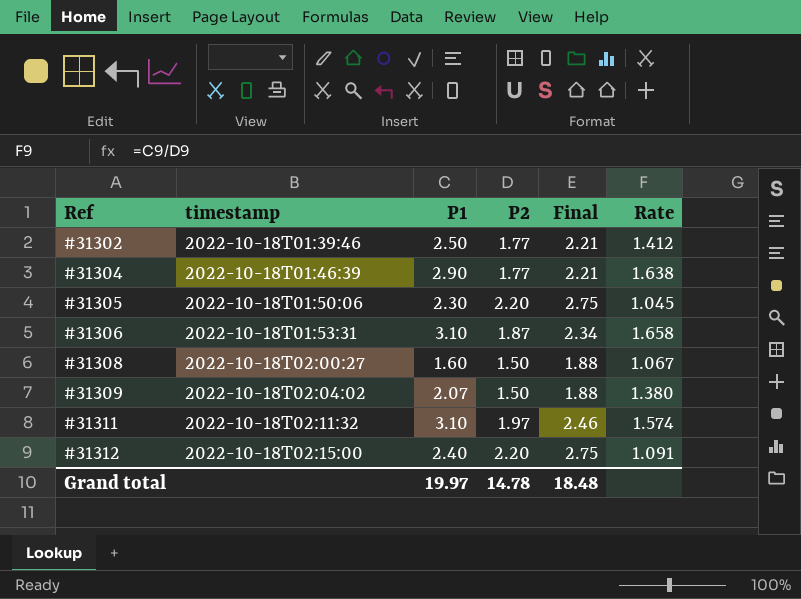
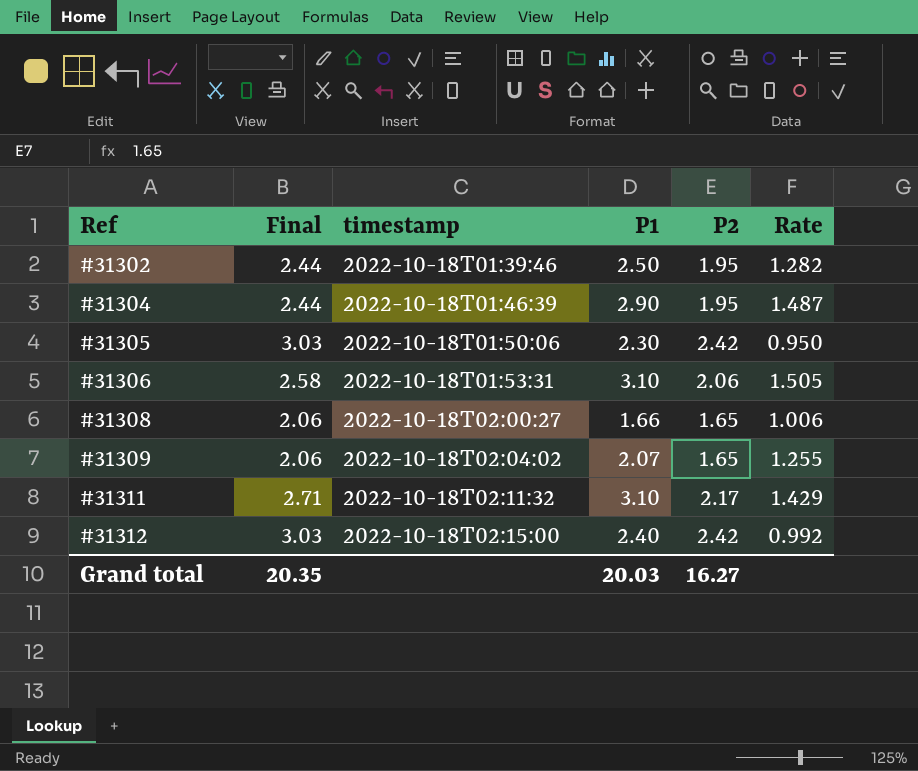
column Final | position: 5 -> 2
#31302 | Final: 2.21 -> 2.44
#31302 | P2: 1.77 -> 1.95
#31302 | Rate: 1.412 -> 1.282
#31304 | Final: 2.21 -> 2.44
#31304 | P2: 1.77 -> 1.95
#31304 | Rate: 1.638 -> 1.487
#31305 | Final: 2.75 -> 3.03
#31305 | P2: 2.20 -> 2.42
#31305 | Rate: 1.045 -> 0.950
#31306 | Final: 2.34 -> 2.58
#31306 | P2: 1.87 -> 2.06
#31306 | Rate: 1.658 -> 1.505
#31308 | Final: 1.88 -> 2.06
#31308 | P1: 1.60 -> 1.66
#31308 | P2: 1.50 -> 1.65
#31308 | Rate: 1.067 -> 1.006
#31309 | Final: 1.88 -> 2.06
#31309 | P2: 1.50 -> 1.65
#31309 | Rate: 1.380 -> 1.255
#31311 | Final: 2.46 -> 2.71
#31311 | P2: 1.97 -> 2.17
#31311 | Rate: 1.574 -> 1.429
#31312 | Final: 2.75 -> 3.03
#31312 | P2: 2.20 -> 2.42
#31312 | Rate: 1.091 -> 0.992
Grand total | Final: 18.48 -> 20.35
Grand total | P1: 19.97 -> 20.03
Grand total | P2: 14.78 -> 16.27

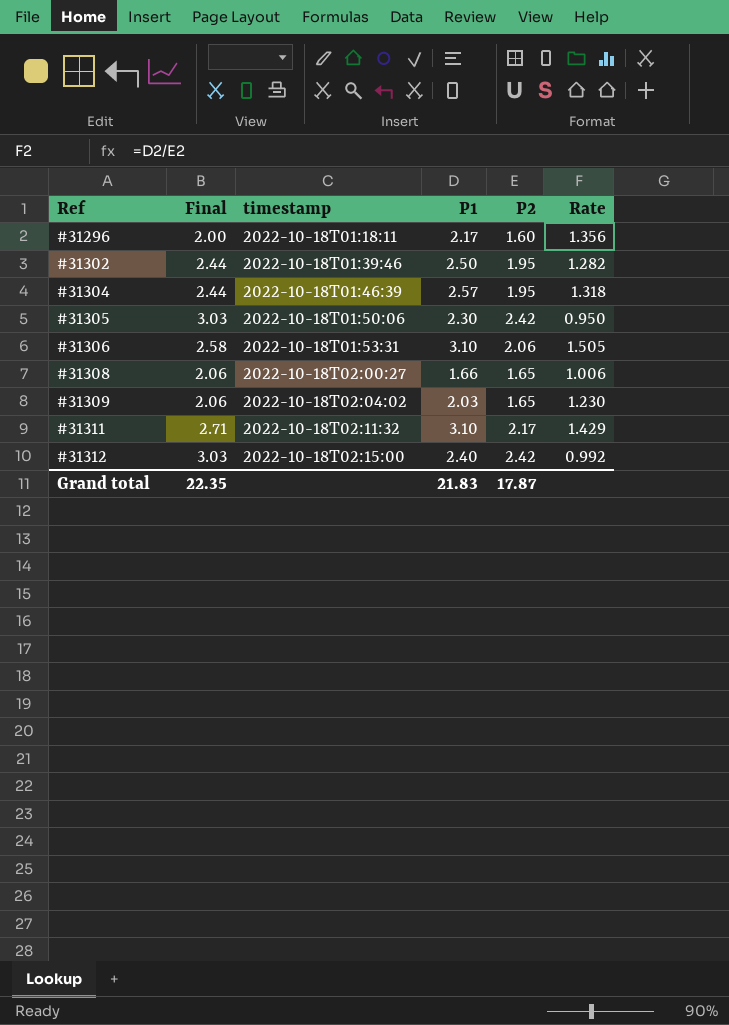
row #31296: none -> 2.00 | 2022-10-18T01:18:11 | 2.17 | 1.60 | 1.356
#31304 | P1: 2.90 -> 2.57
#31304 | Rate: 1.487 -> 1.318
#31309 | P1: 2.07 -> 2.03
#31309 | Rate: 1.255 -> 1.230
Grand total | Final: 20.35 -> 22.35
Grand total | P1: 20.03 -> 21.83
Grand total | P2: 16.27 -> 17.87

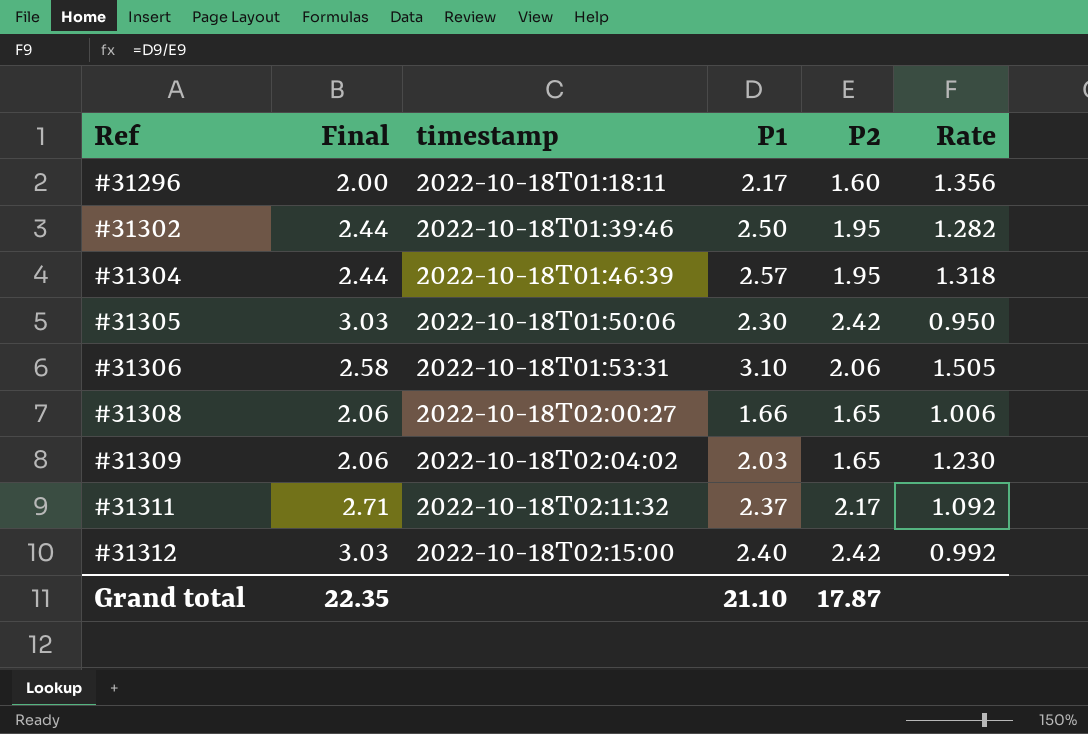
#31311 | P1: 3.10 -> 2.37
#31311 | Rate: 1.429 -> 1.092
Grand total | P1: 21.83 -> 21.10

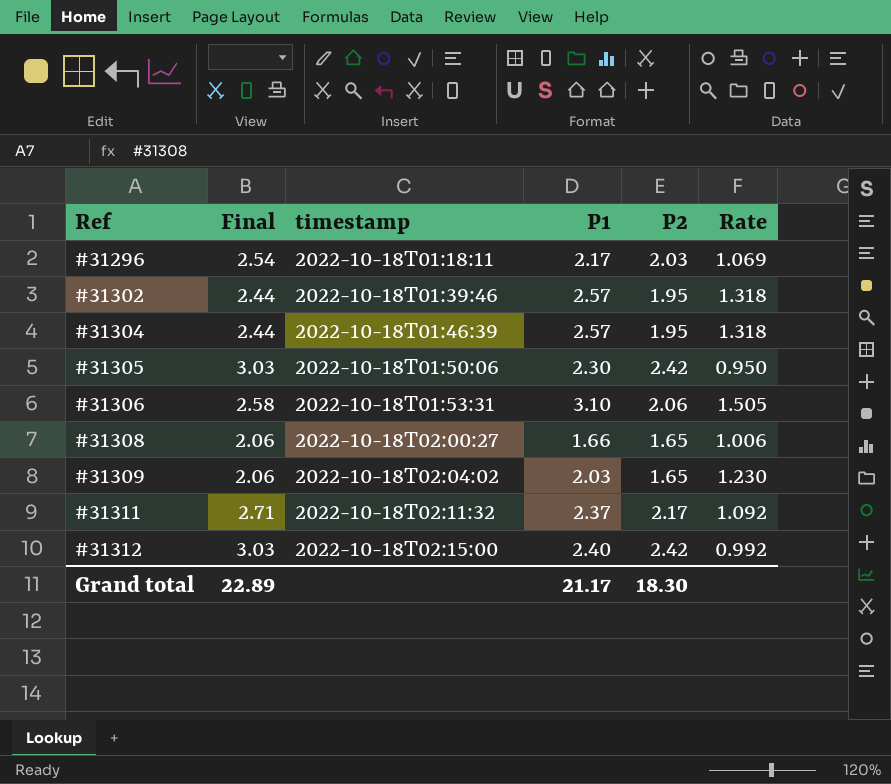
#31296 | Final: 2.00 -> 2.54
#31296 | P2: 1.60 -> 2.03
#31296 | Rate: 1.356 -> 1.069
#31302 | P1: 2.50 -> 2.57
#31302 | Rate: 1.282 -> 1.318
Grand total | Final: 22.35 -> 22.89
Grand total | P1: 21.10 -> 21.17
Grand total | P2: 17.87 -> 18.30

